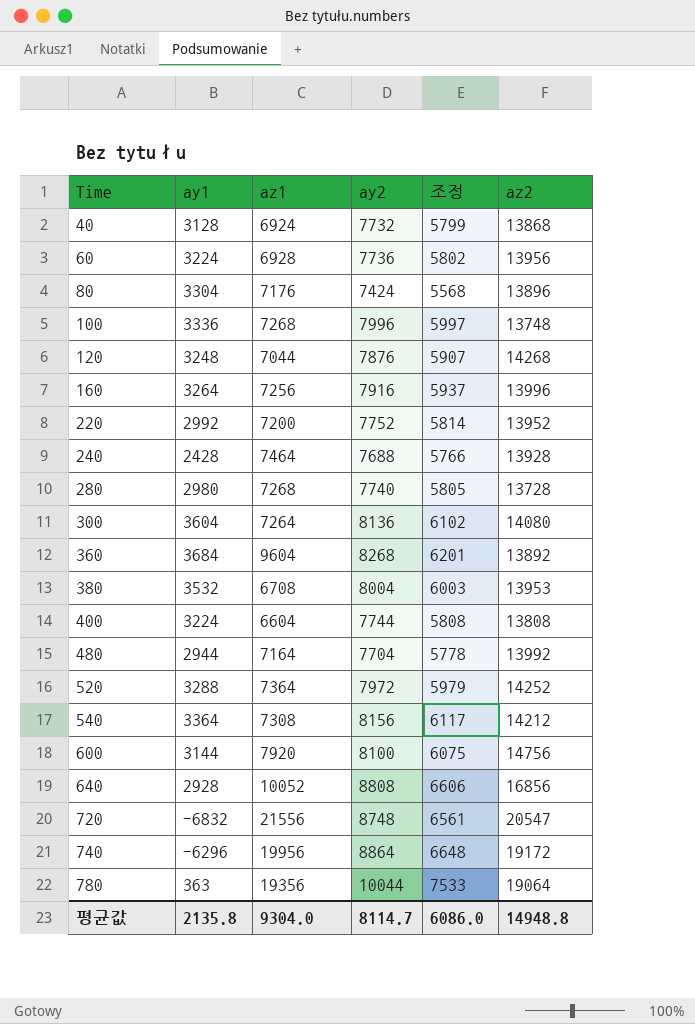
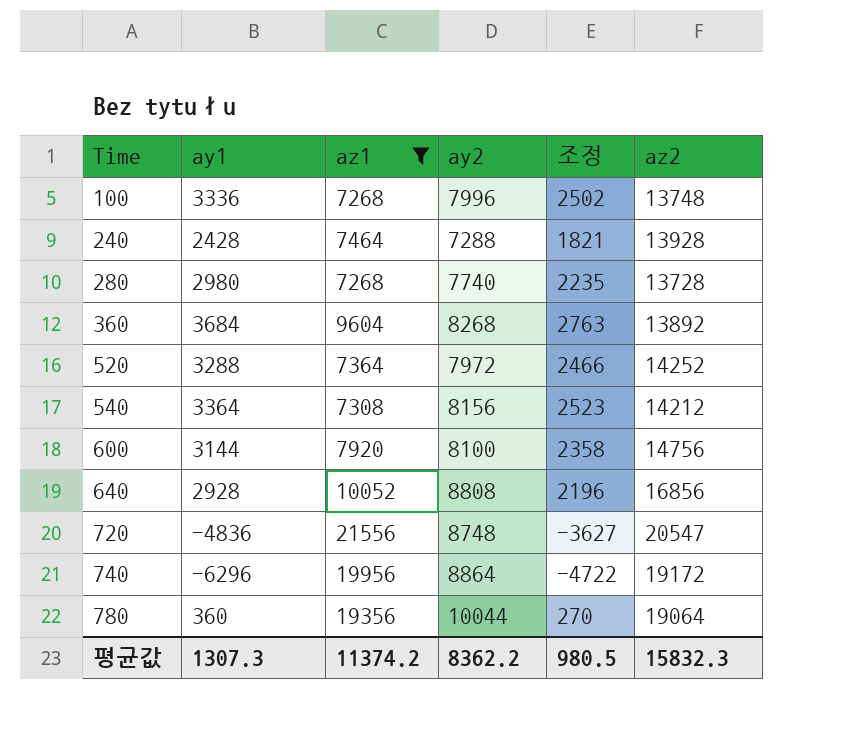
filter: none -> az1 >= 7268
column 조정 | formula: [ay2] * 0.75 -> [ay1] * 0.75
240 | ay2: 7688 -> 7288
720 | ay1: -6832 -> -4836
780 | ay1: 363 -> 360
평균값 | ay1: 2135.8 -> 1307.3
평균값 | az1: 9304.0 -> 11374.2
평균값 | ay2: 8114.7 -> 8362.2
평균값 | 조정: 6086.0 -> 980.5
평균값 | az2: 14948.8 -> 15832.3

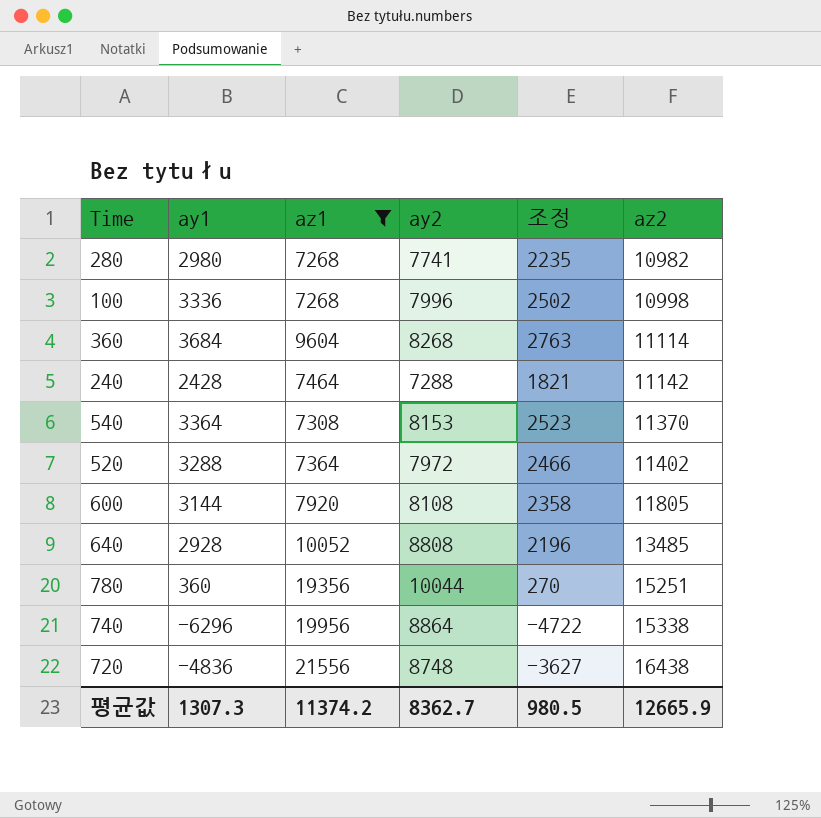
row order: Time ascending -> az2 ascending
280 | ay2: 7740 -> 7741
280 | az2: 13728 -> 10982
100 | az2: 13748 -> 10998
360 | az2: 13892 -> 11114
240 | az2: 13928 -> 11142
540 | ay2: 8156 -> 8153
540 | az2: 14212 -> 11370
520 | az2: 14252 -> 11402
600 | ay2: 8100 -> 8108
600 | az2: 14756 -> 11805
640 | az2: 16856 -> 13485
780 | az2: 19064 -> 15251
740 | az2: 19172 -> 15338
720 | az2: 20547 -> 16438
평균값 | ay2: 8362.2 -> 8362.7
평균값 | az2: 15832.3 -> 12665.9

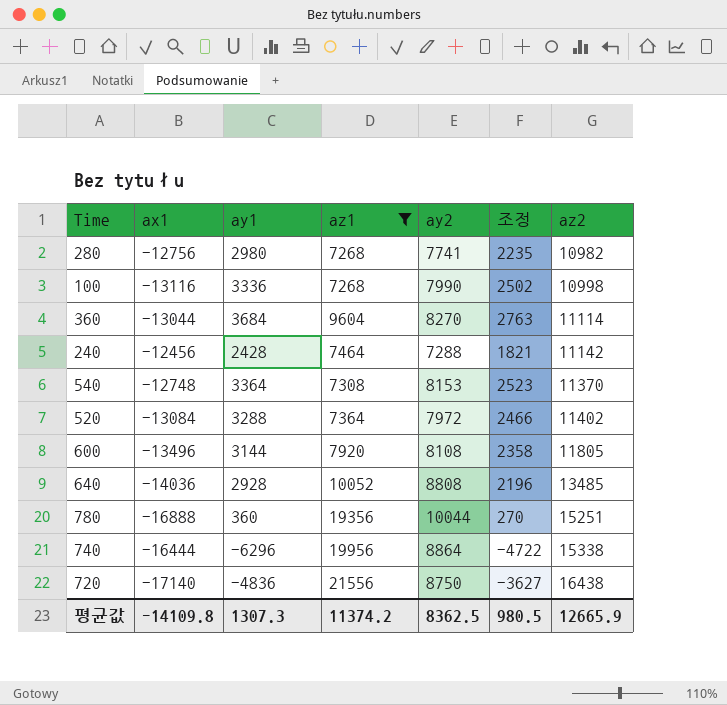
column ax1 | position: none -> 2
100 | ay2: 7996 -> 7990
360 | ay2: 8268 -> 8270
720 | ay2: 8748 -> 8750
평균값 | ay2: 8362.7 -> 8362.5

